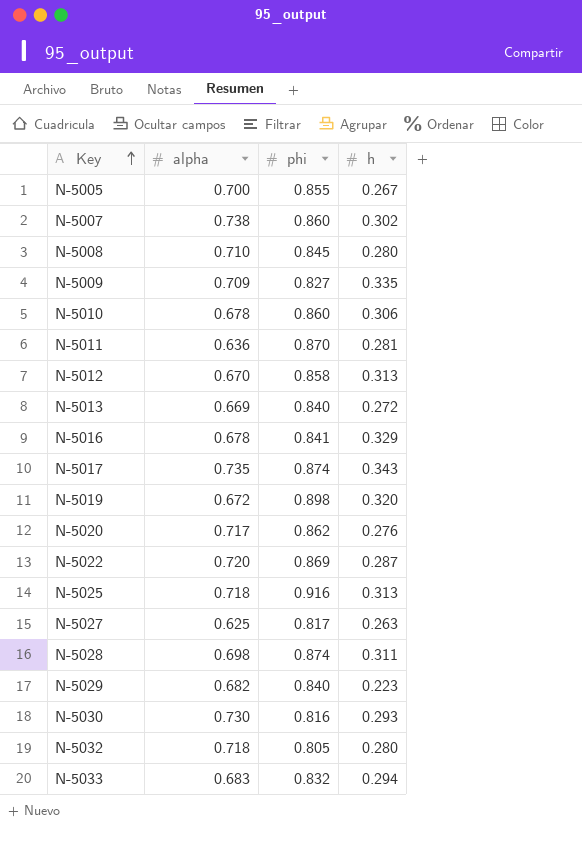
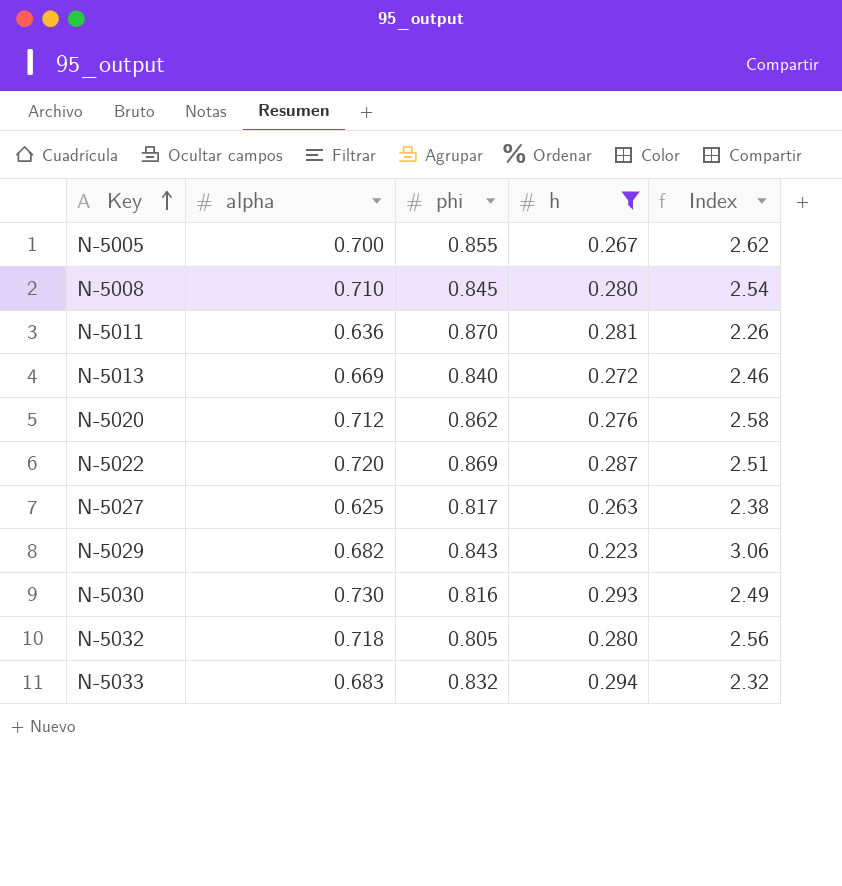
filter: none -> h <= 0.294
column Index | formula: none -> [alpha] / [h]
N-5020 | alpha: 0.717 -> 0.712
N-5029 | phi: 0.840 -> 0.843

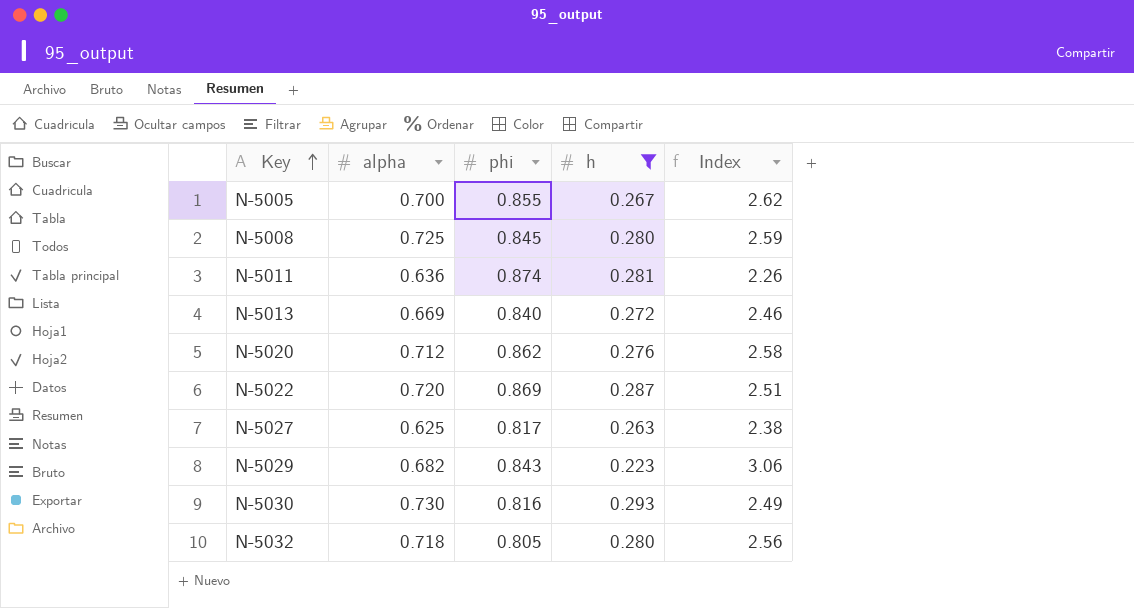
row N-5033: 0.683 | 0.832 | 0.294 | 2.32 -> none
N-5008 | alpha: 0.710 -> 0.725
N-5008 | Index: 2.54 -> 2.59
N-5011 | phi: 0.870 -> 0.874

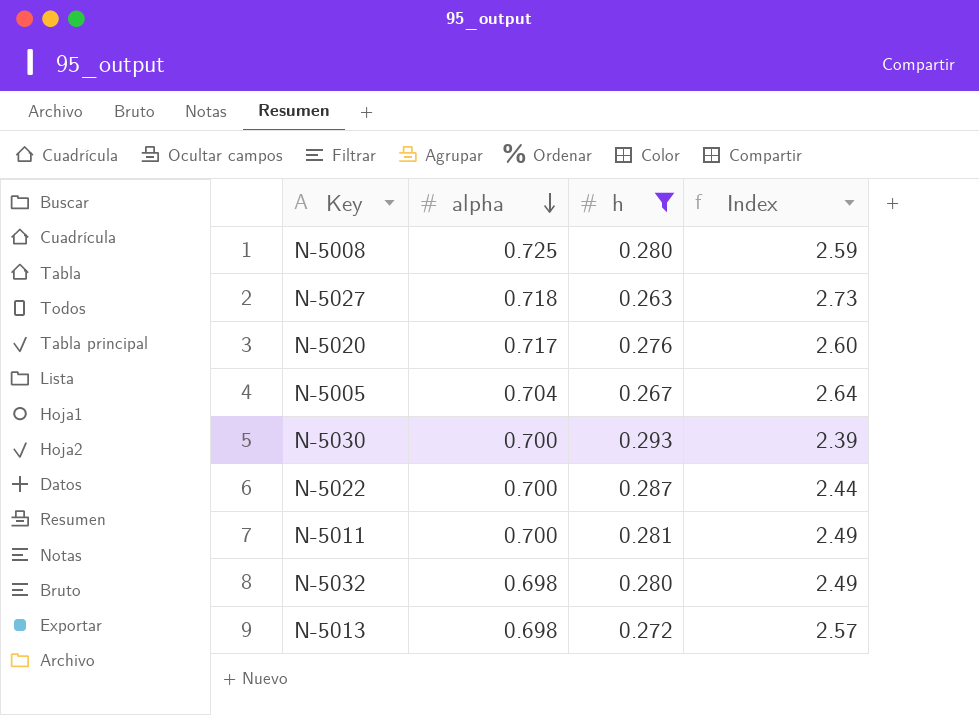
row order: Key ascending -> alpha descending
column phi | position: 3 -> none
row N-5029: 0.682 | 0.843 | 0.223 | 3.06 -> none
N-5027 | alpha: 0.625 -> 0.718
N-5027 | Index: 2.38 -> 2.73
N-5020 | alpha: 0.712 -> 0.717
N-5020 | Index: 2.58 -> 2.60
N-5005 | alpha: 0.700 -> 0.704
N-5005 | Index: 2.62 -> 2.64
N-5030 | alpha: 0.730 -> 0.700
N-5030 | Index: 2.49 -> 2.39
N-5022 | alpha: 0.720 -> 0.700
N-5022 | Index: 2.51 -> 2.44
N-5011 | alpha: 0.636 -> 0.700
N-5011 | Index: 2.26 -> 2.49
N-5032 | alpha: 0.718 -> 0.698
N-5032 | Index: 2.56 -> 2.49
N-5013 | alpha: 0.669 -> 0.698
N-5013 | Index: 2.46 -> 2.57

